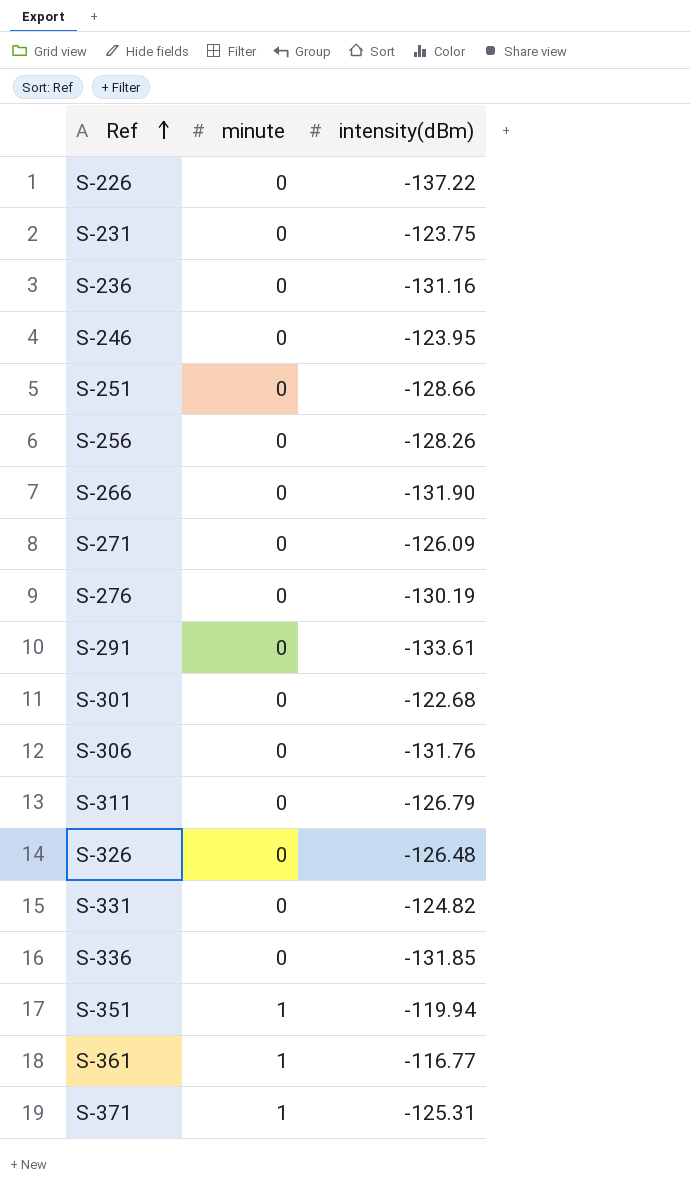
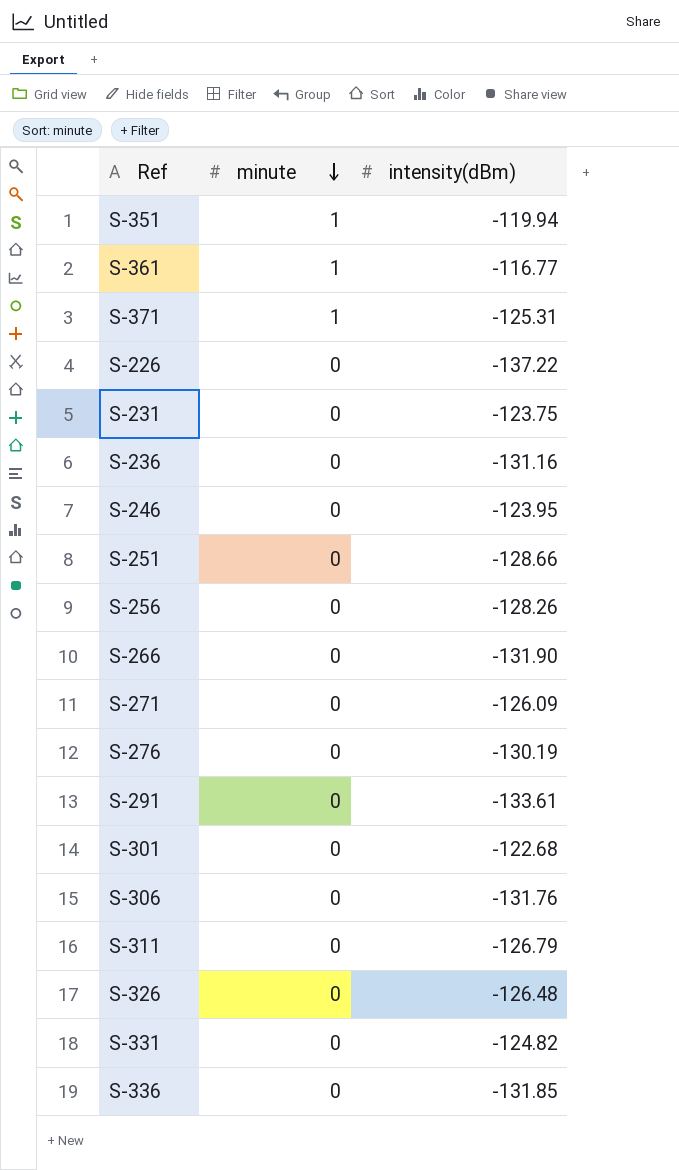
row order: Ref ascending -> minute descending

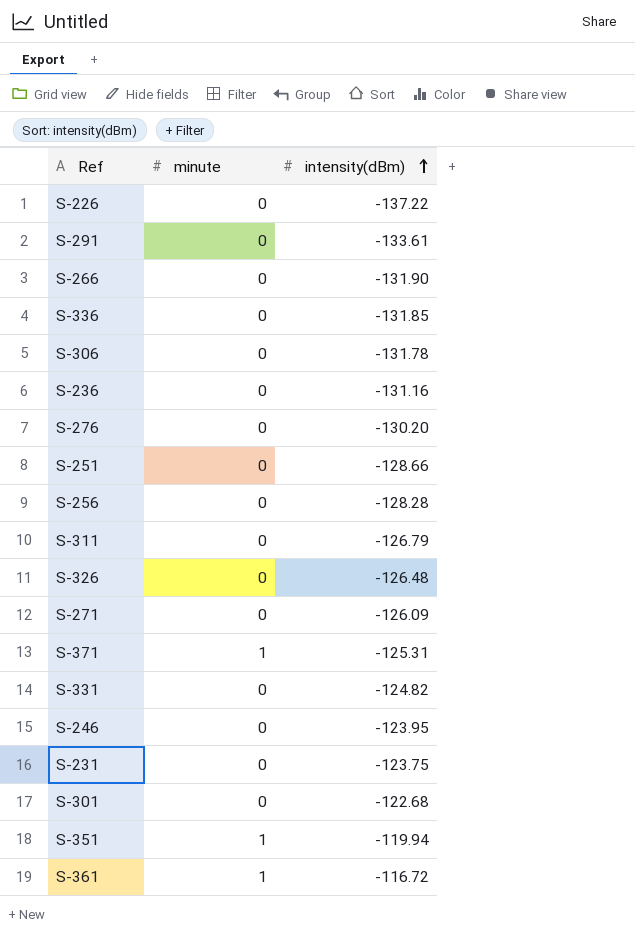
row order: minute descending -> intensity(dBm) ascending
S-306 | intensity(dBm): -131.76 -> -131.78
S-276 | intensity(dBm): -130.19 -> -130.20
S-256 | intensity(dBm): -128.26 -> -128.28
S-361 | intensity(dBm): -116.77 -> -116.72

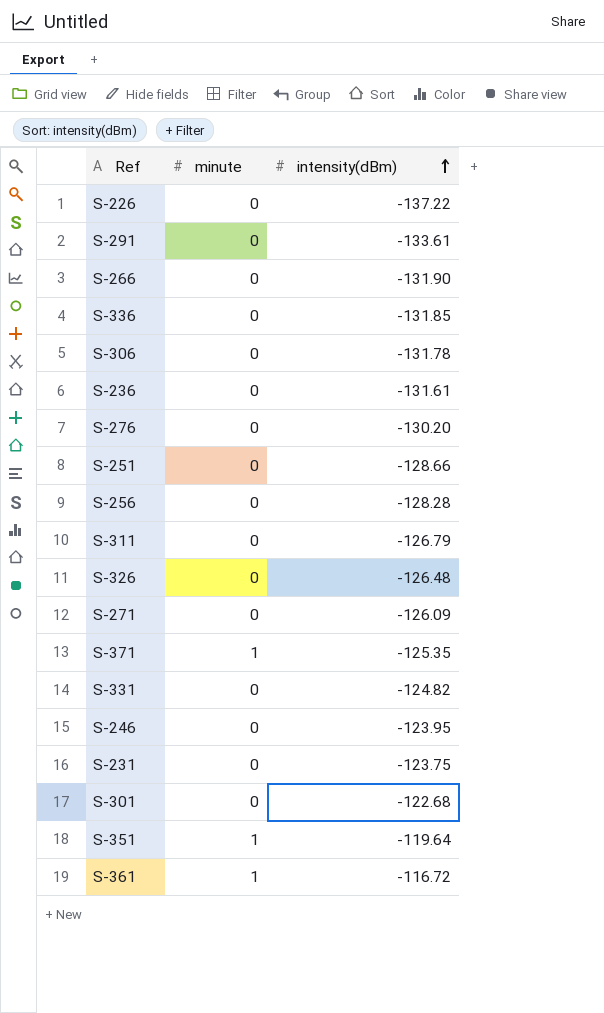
S-236 | intensity(dBm): -131.16 -> -131.61
S-371 | intensity(dBm): -125.31 -> -125.35
S-351 | intensity(dBm): -119.94 -> -119.64

